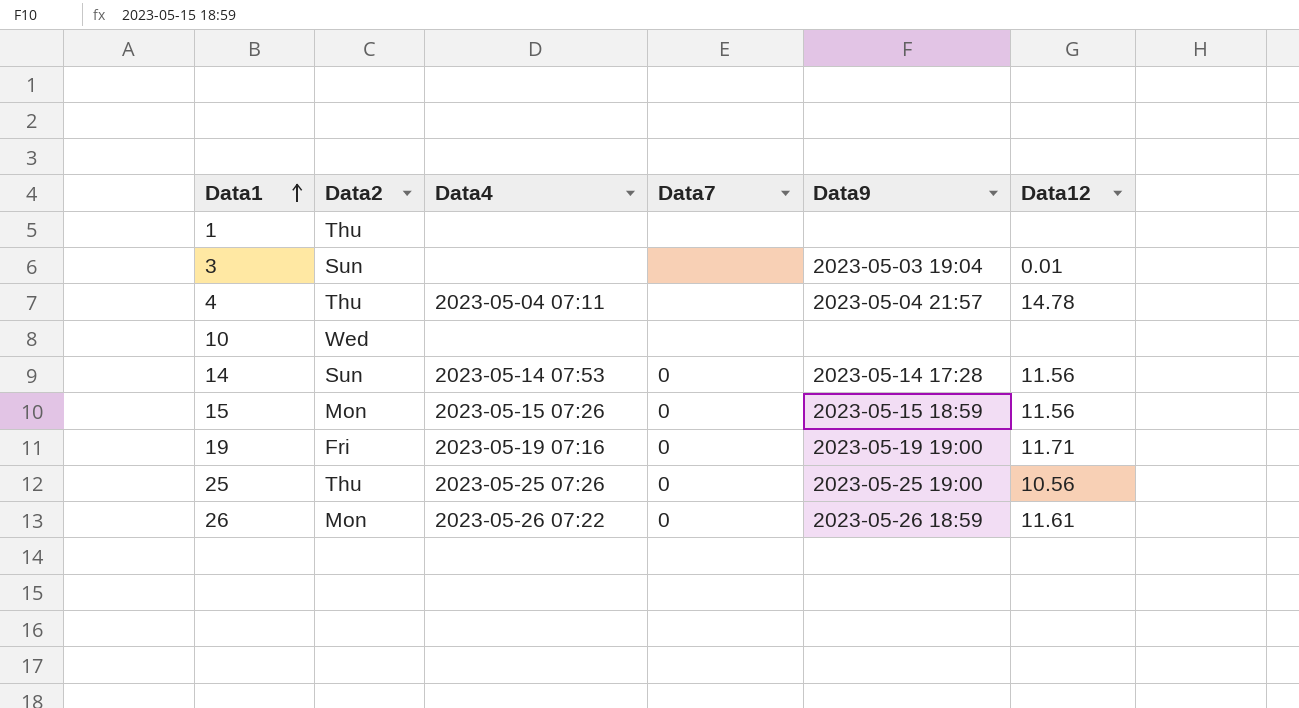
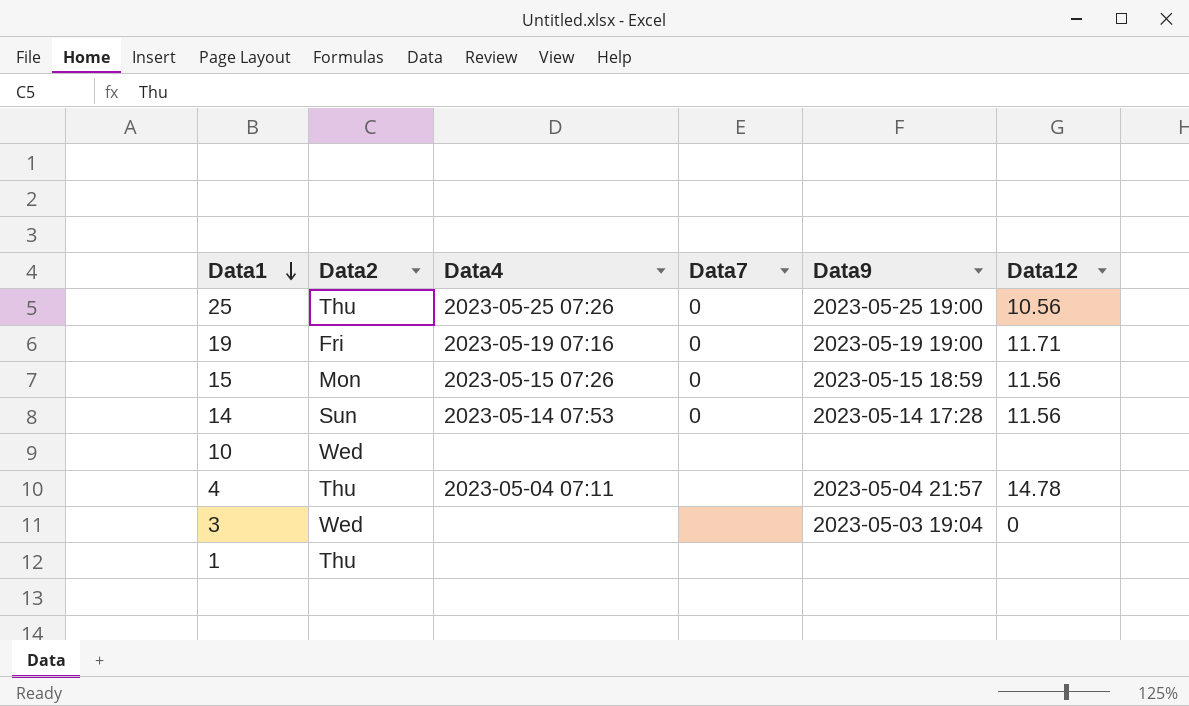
row order: Data1 ascending -> Data1 descending
row 26: Mon | 2023-05-26 07:22 | 0 | 2023-05-26 18:59 | 11.61 -> none
3 | Data2: Sun -> Wed
3 | Data12: 0.01 -> 0

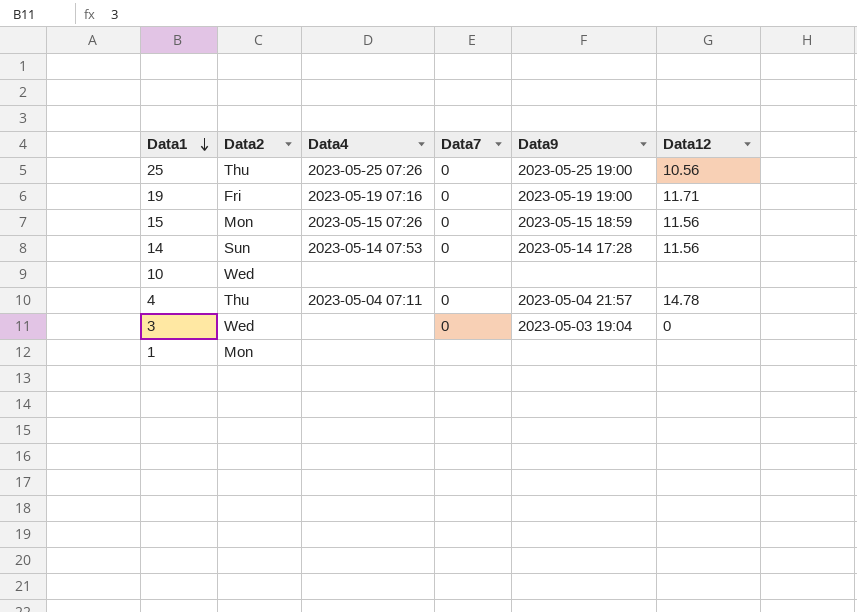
4 | Data7: none -> 0
3 | Data7: none -> 0
1 | Data2: Thu -> Mon

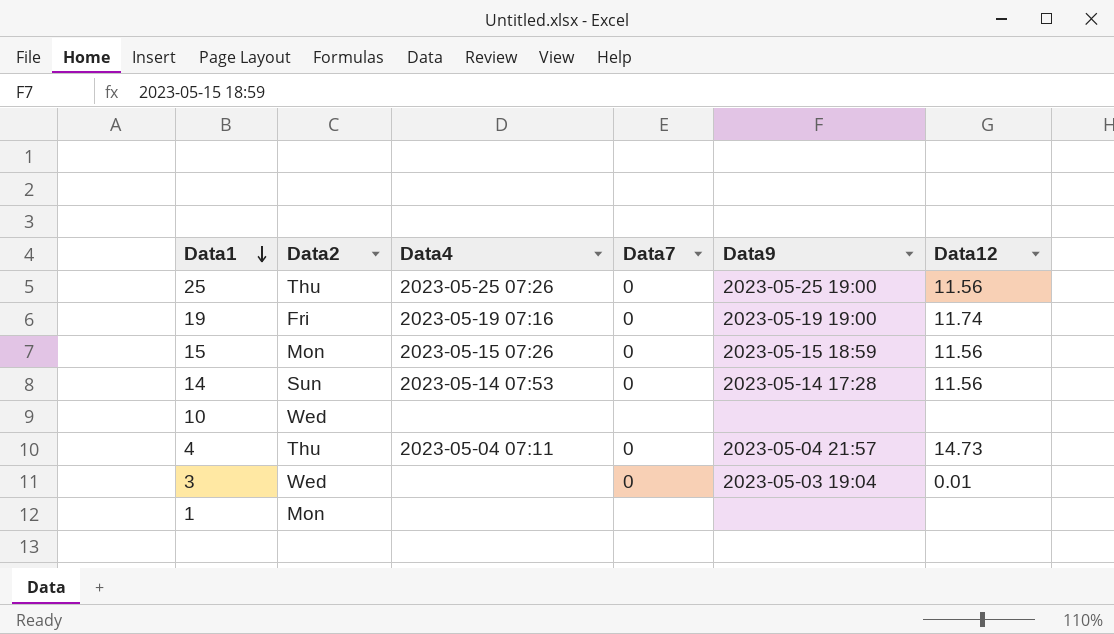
25 | Data12: 10.56 -> 11.56
19 | Data12: 11.71 -> 11.74
4 | Data12: 14.78 -> 14.73
3 | Data12: 0 -> 0.01

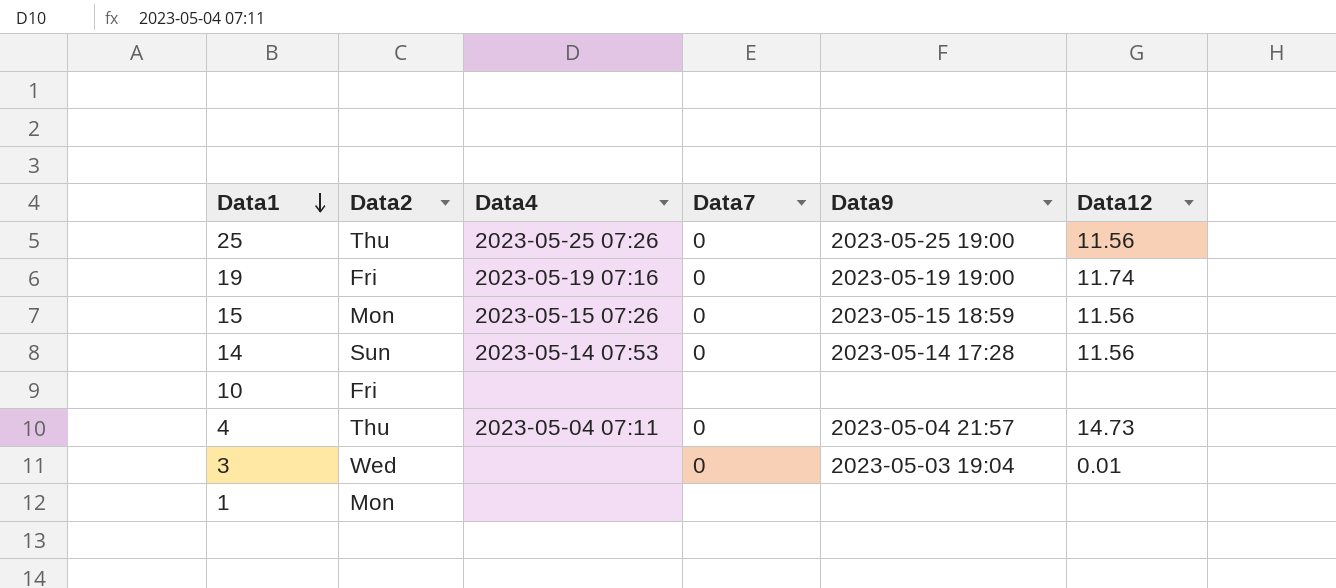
10 | Data2: Wed -> Fri

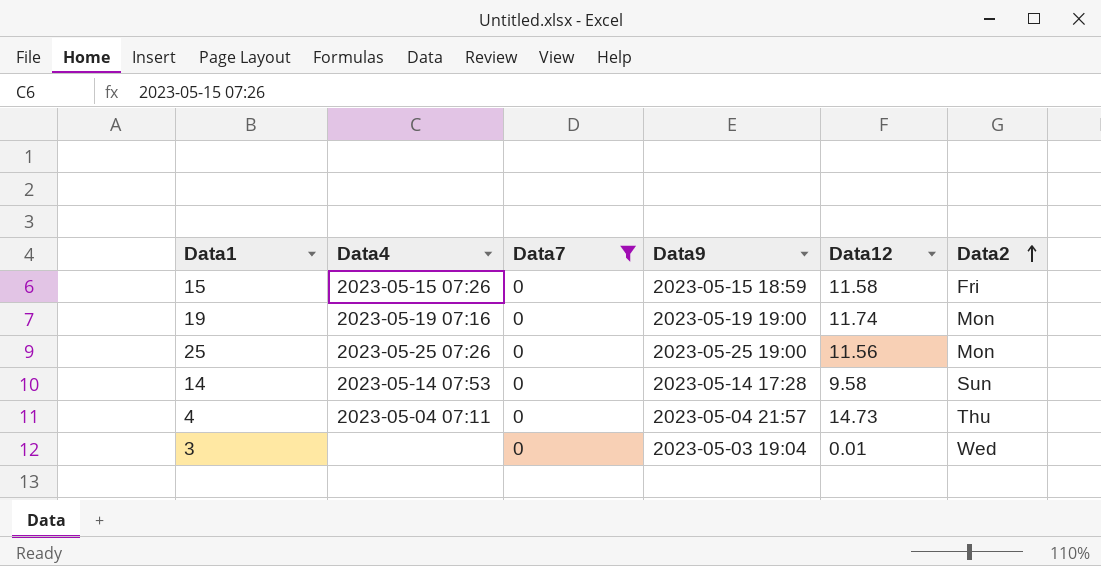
filter: none -> Data7 = 0
row order: Data1 descending -> Data2 ascending
column Data2 | position: 2 -> 6
15 | Data12: 11.56 -> 11.58
15 | Data2: Mon -> Fri
19 | Data2: Fri -> Mon
25 | Data2: Thu -> Mon
14 | Data12: 11.56 -> 9.58

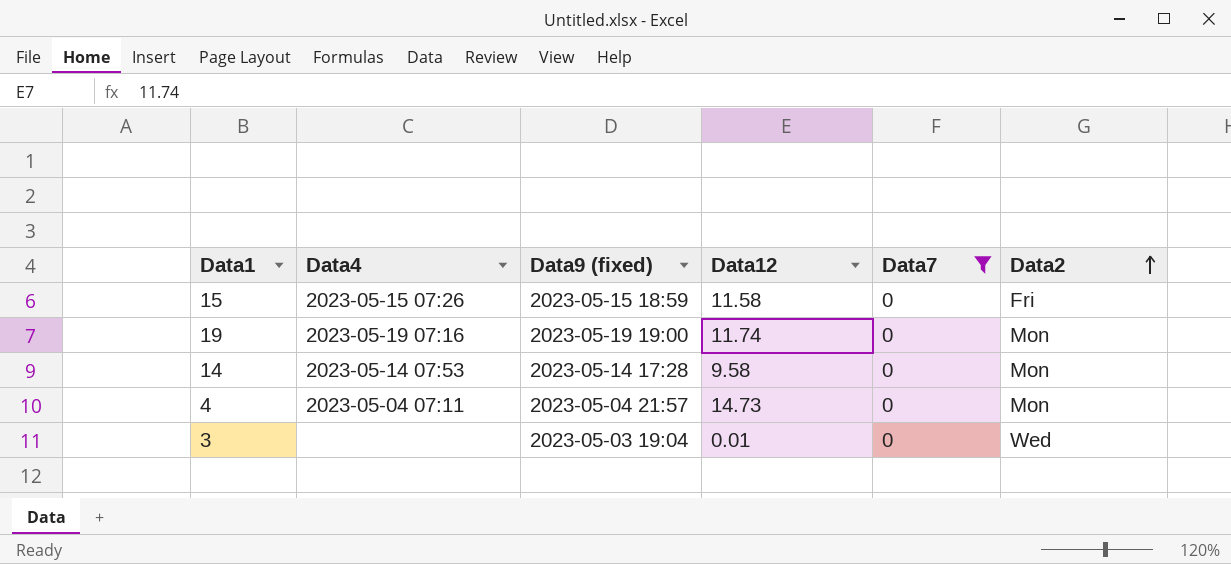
column name: Data9 -> Data9 (fixed)
column Data7 | position: 3 -> 5
row 25: 2023-05-25 07:26 | 0 | 2023-05-25 19:00 | 11.56 | Mon -> none
14 | Data2: Sun -> Mon
4 | Data2: Thu -> Mon

